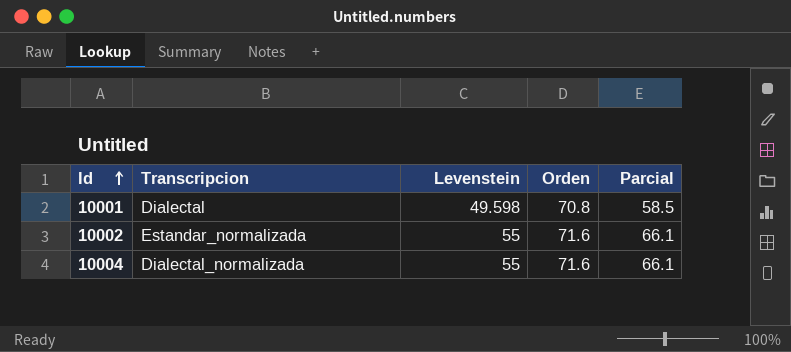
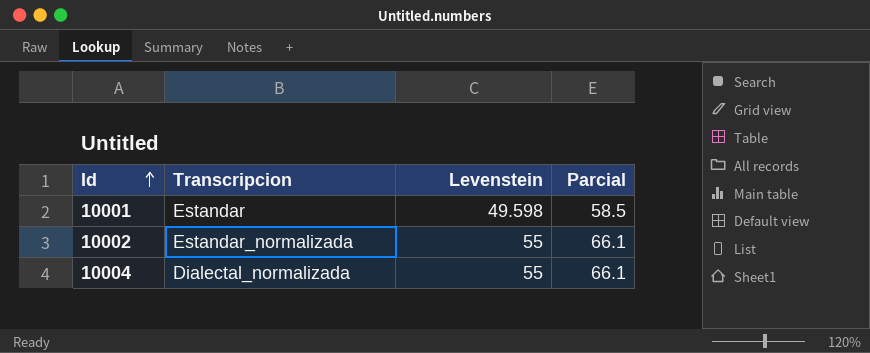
column Orden | position: 4 -> none
10001 | Transcripcion: Dialectal -> Estandar

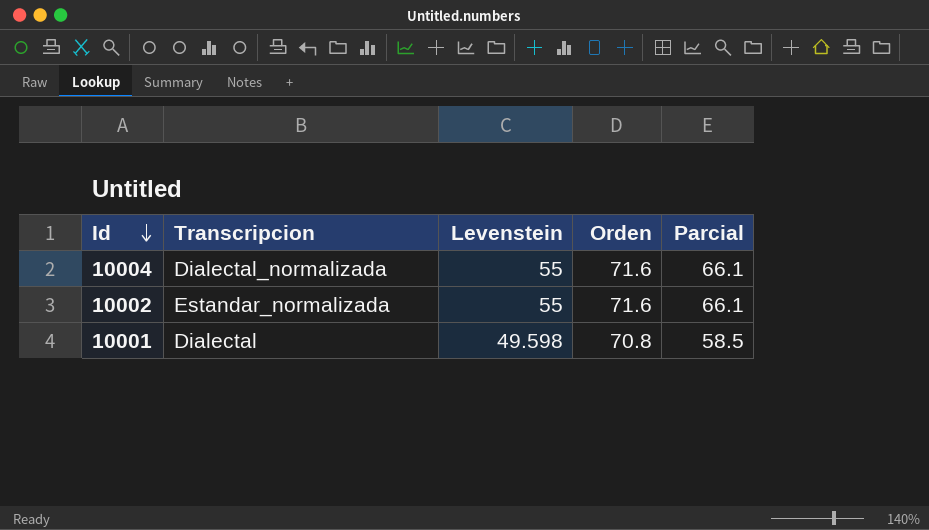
row order: Id ascending -> Id descending
column Orden | position: none -> 4
10001 | Transcripcion: Estandar -> Dialectal

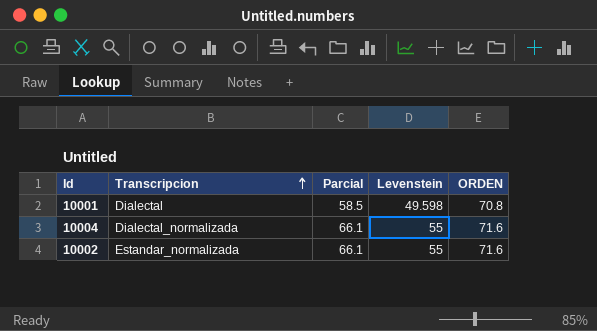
row order: Id descending -> Transcripcion ascending
column Parcial | position: 5 -> 3
column name: Orden -> ORDEN

